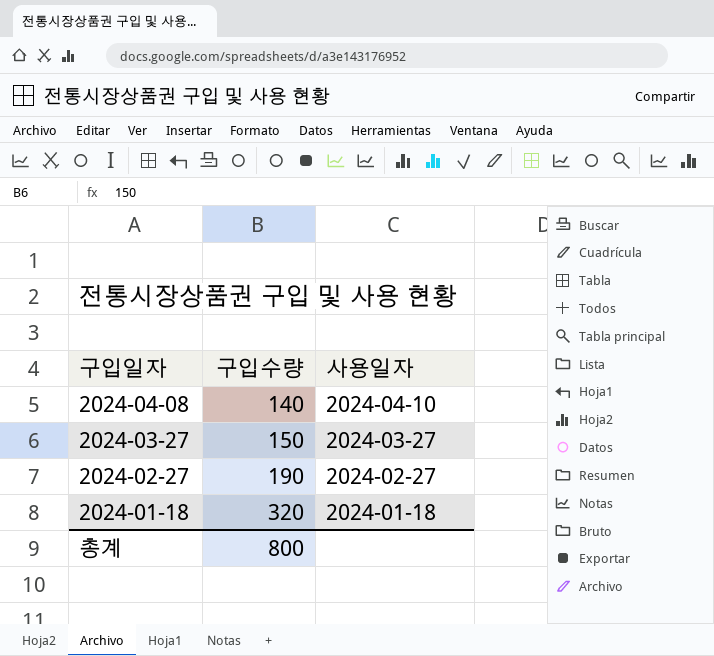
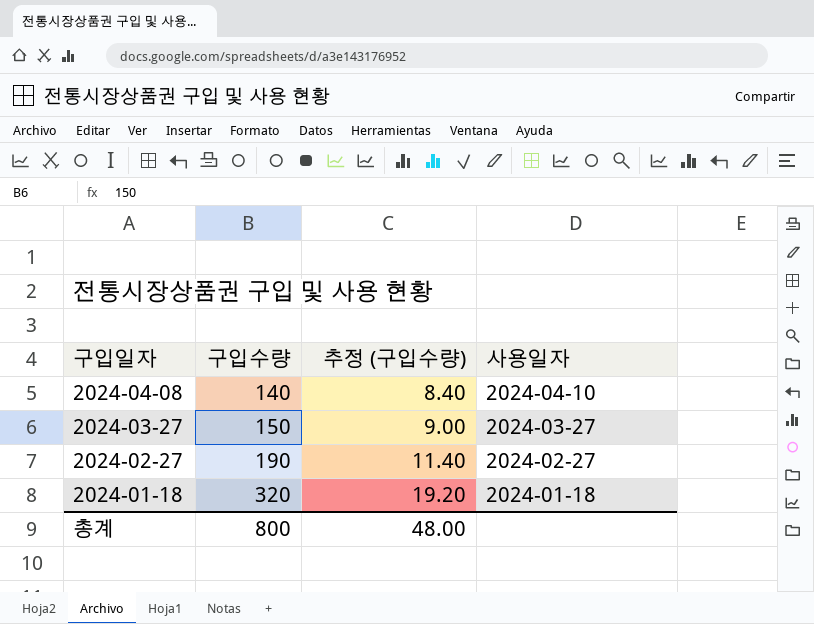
column 추정 (구입수량) | formula: none -> [구입수량] * 0.06

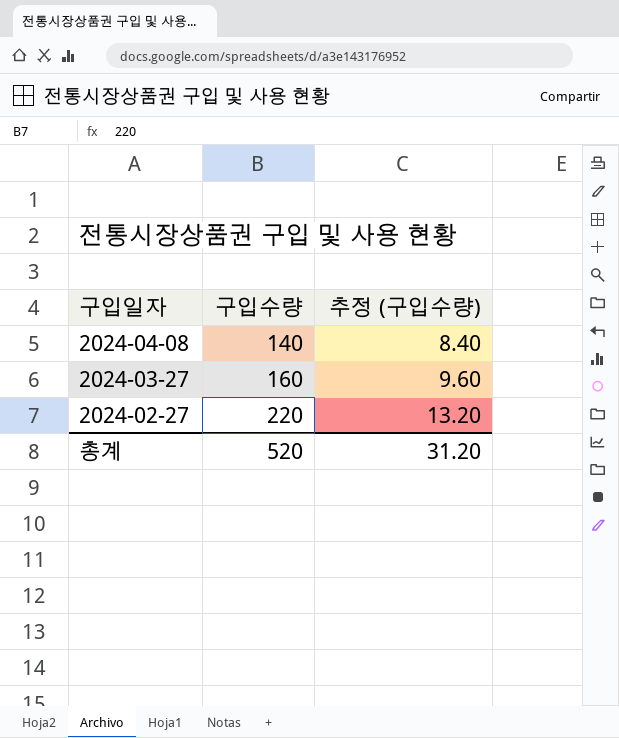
column 사용일자 | position: 4 -> none
row 2024-01-18: 320 | 19.20 | 2024-01-18 -> none
2024-03-27 | 구입수량: 150 -> 160
2024-03-27 | 추정 (구입수량): 9.00 -> 9.60
2024-02-27 | 구입수량: 190 -> 220
2024-02-27 | 추정 (구입수량): 11.40 -> 13.20
총계 | 구입수량: 800 -> 520
총계 | 추정 (구입수량): 48.00 -> 31.20

